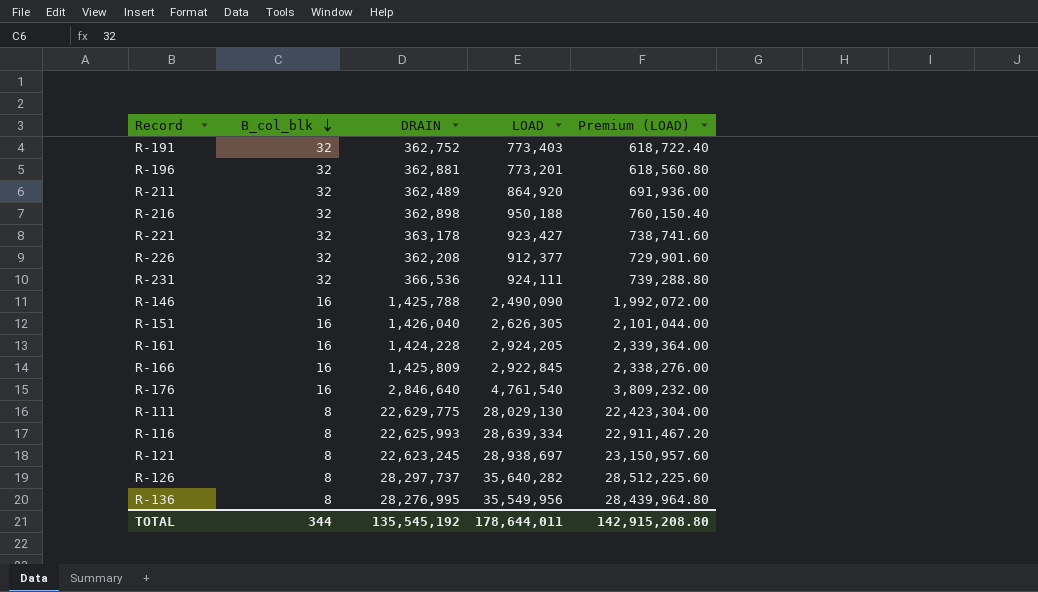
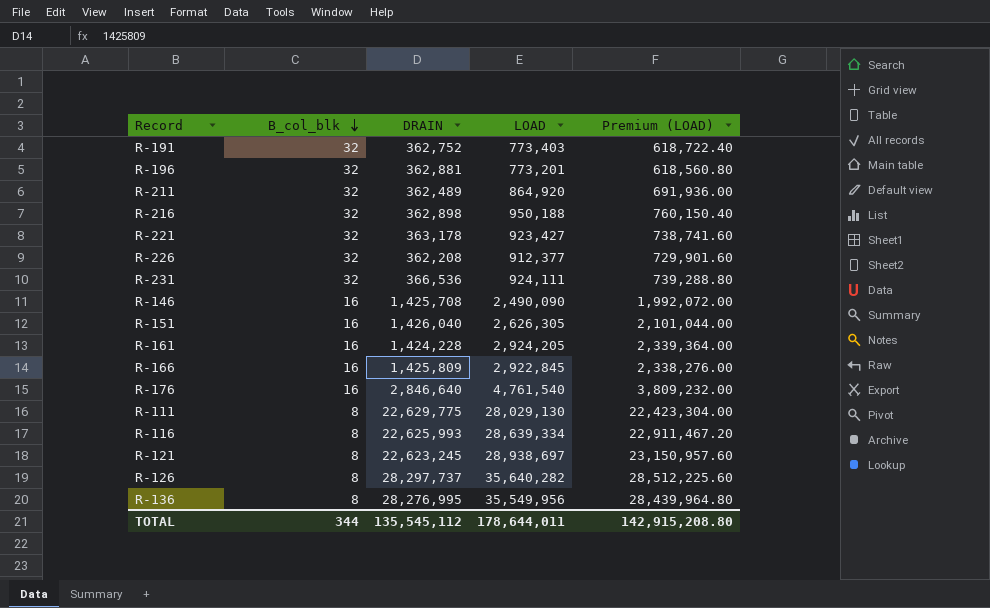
R-146 | DRAIN: 1,425,788 -> 1,425,708
TOTAL | DRAIN: 135,545,192 -> 135,545,112

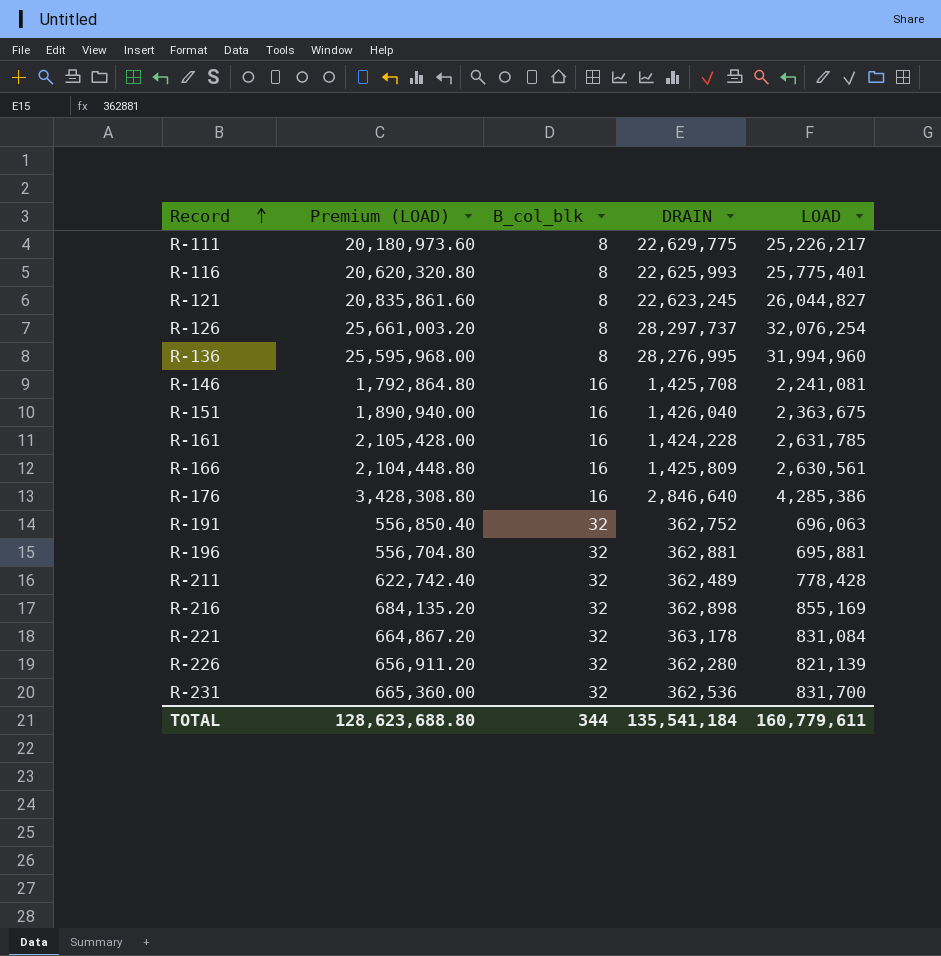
row order: B_col_blk descending -> Record ascending
column Premium (LOAD) | position: 5 -> 2
R-111 | Premium (LOAD): 22,423,304.00 -> 20,180,973.60
R-111 | LOAD: 28,029,130 -> 25,226,217
R-116 | Premium (LOAD): 22,911,467.20 -> 20,620,320.80
R-116 | LOAD: 28,639,334 -> 25,775,401
R-121 | Premium (LOAD): 23,150,957.60 -> 20,835,861.60
R-121 | LOAD: 28,938,697 -> 26,044,827
R-126 | Premium (LOAD): 28,512,225.60 -> 25,661,003.20
R-126 | LOAD: 35,640,282 -> 32,076,254
R-136 | Premium (LOAD): 28,439,964.80 -> 25,595,968.00
R-136 | LOAD: 35,549,956 -> 31,994,960
R-146 | Premium (LOAD): 1,992,072.00 -> 1,792,864.80
R-146 | LOAD: 2,490,090 -> 2,241,081
R-151 | Premium (LOAD): 2,101,044.00 -> 1,890,940.00
R-151 | LOAD: 2,626,305 -> 2,363,675
R-161 | Premium (LOAD): 2,339,364.00 -> 2,105,428.00
R-161 | LOAD: 2,924,205 -> 2,631,785
R-166 | Premium (LOAD): 2,338,276.00 -> 2,104,448.80
R-166 | LOAD: 2,922,845 -> 2,630,561
R-176 | Premium (LOAD): 3,809,232.00 -> 3,428,308.80
R-176 | LOAD: 4,761,540 -> 4,285,386
R-191 | Premium (LOAD): 618,722.40 -> 556,850.40
R-191 | LOAD: 773,403 -> 696,063
R-196 | Premium (LOAD): 618,560.80 -> 556,704.80
R-196 | LOAD: 773,201 -> 695,881
R-211 | Premium (LOAD): 691,936.00 -> 622,742.40
R-211 | LOAD: 864,920 -> 778,428
R-216 | Premium (LOAD): 760,150.40 -> 684,135.20
R-216 | LOAD: 950,188 -> 855,169
R-221 | Premium (LOAD): 738,741.60 -> 664,867.20
R-221 | LOAD: 923,427 -> 831,084
R-226 | Premium (LOAD): 729,901.60 -> 656,911.20
R-226 | DRAIN: 362,208 -> 362,280
R-226 | LOAD: 912,377 -> 821,139
R-231 | Premium (LOAD): 739,288.80 -> 665,360.00
R-231 | DRAIN: 366,536 -> 362,536
R-231 | LOAD: 924,111 -> 831,700
TOTAL | Premium (LOAD): 142,915,208.80 -> 128,623,688.80
TOTAL | DRAIN: 135,545,112 -> 135,541,184
TOTAL | LOAD: 178,644,011 -> 160,779,611

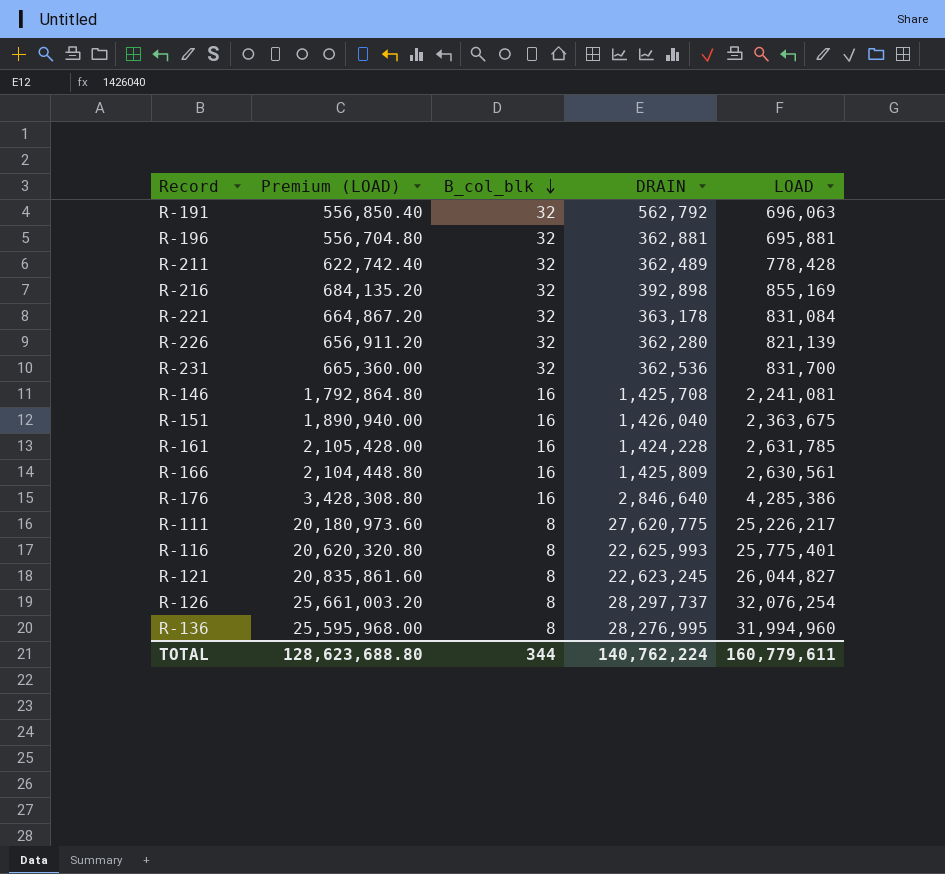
row order: Record ascending -> B_col_blk descending
R-191 | DRAIN: 362,752 -> 562,792
R-216 | DRAIN: 362,898 -> 392,898
R-111 | DRAIN: 22,629,775 -> 27,620,775
TOTAL | DRAIN: 135,541,184 -> 140,762,224

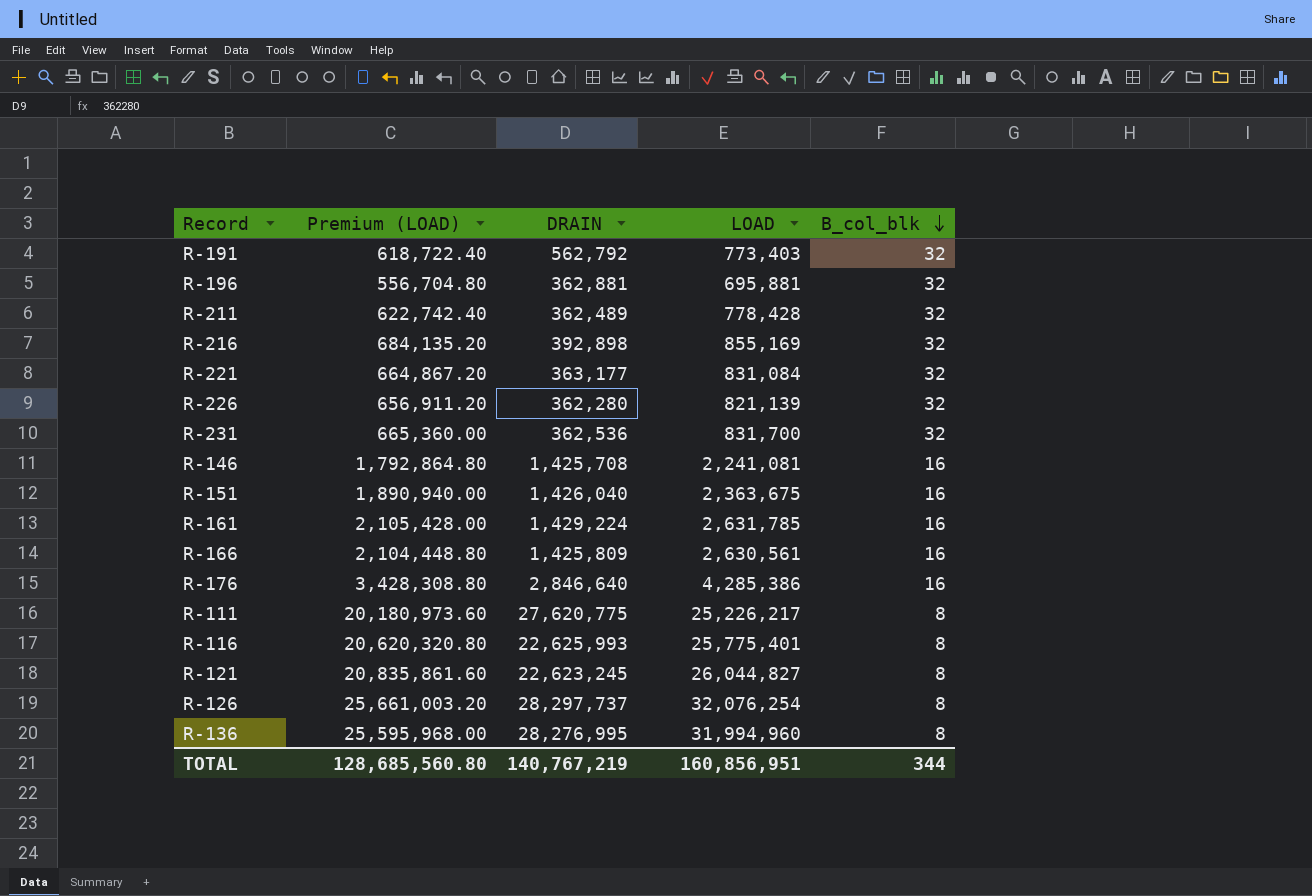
column B_col_blk | position: 3 -> 5
R-191 | Premium (LOAD): 556,850.40 -> 618,722.40
R-191 | LOAD: 696,063 -> 773,403
R-221 | DRAIN: 363,178 -> 363,177
R-161 | DRAIN: 1,424,228 -> 1,429,224
TOTAL | Premium (LOAD): 128,623,688.80 -> 128,685,560.80
TOTAL | DRAIN: 140,762,224 -> 140,767,219
TOTAL | LOAD: 160,779,611 -> 160,856,951

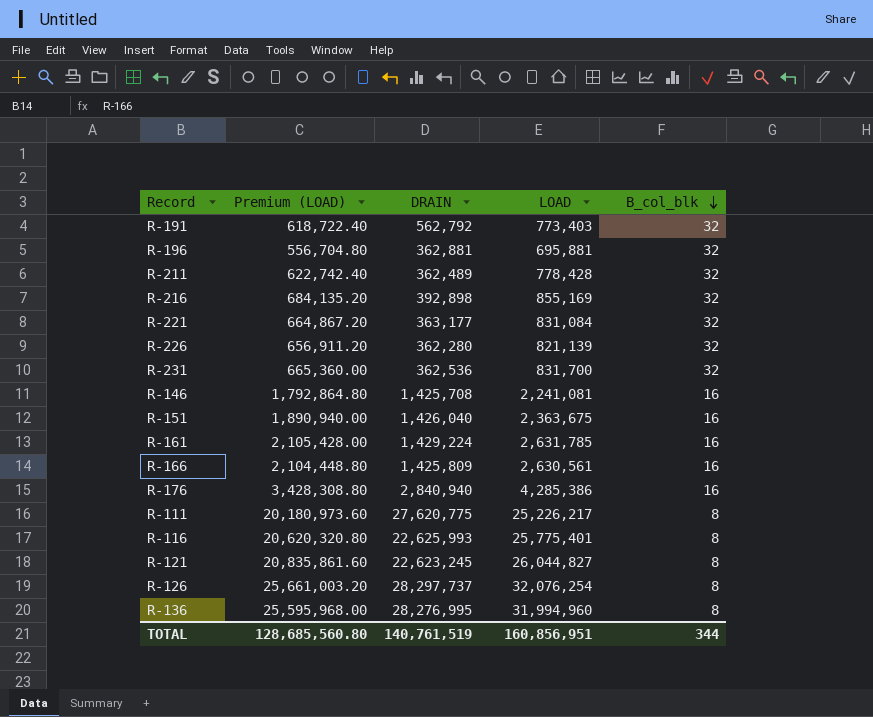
R-176 | DRAIN: 2,846,640 -> 2,840,940
TOTAL | DRAIN: 140,767,219 -> 140,761,519

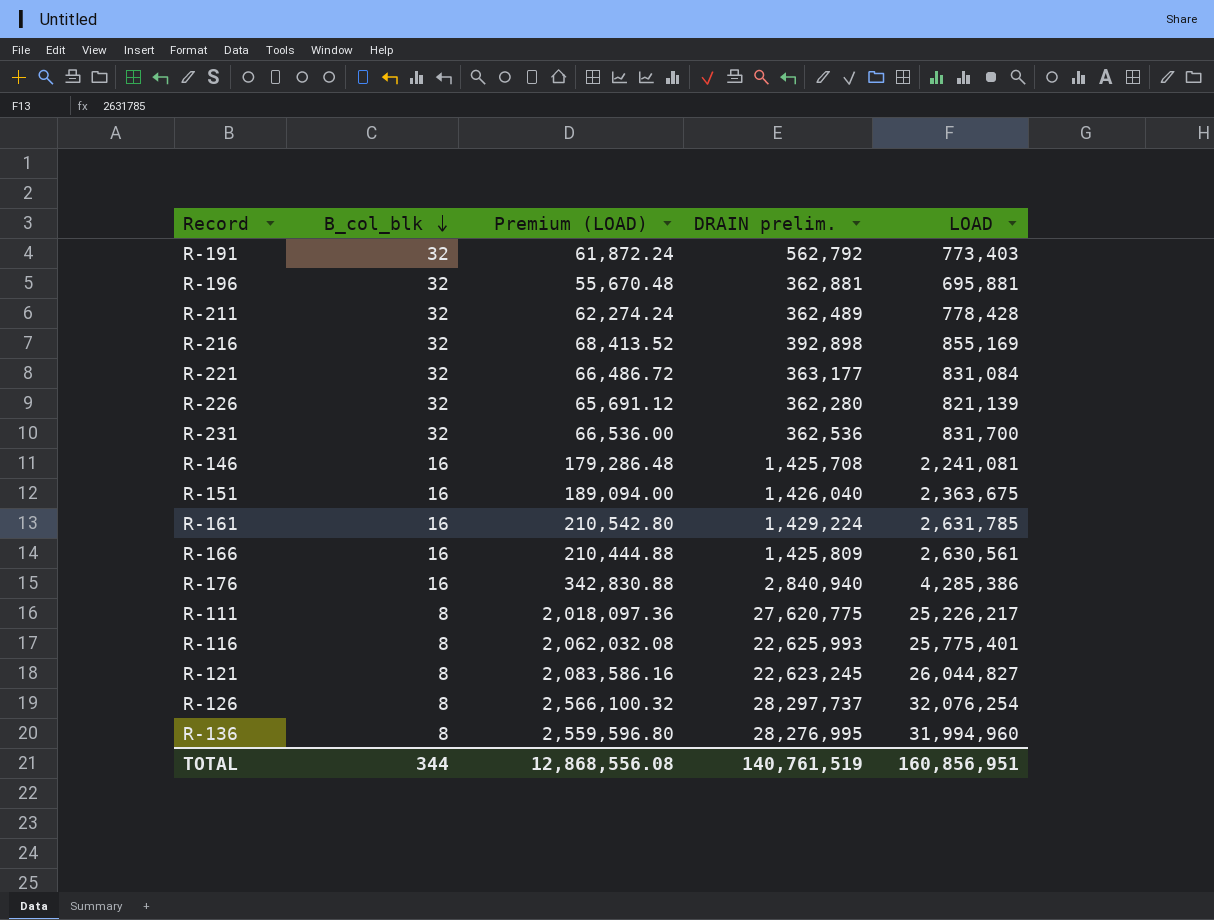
column B_col_blk | position: 5 -> 2
column Premium (LOAD) | formula: [LOAD] * 0.8 -> [LOAD] * 0.08
column name: DRAIN -> DRAIN prelim.
TOTAL | Premium (LOAD): 128,685,560.80 -> 12,868,556.08

